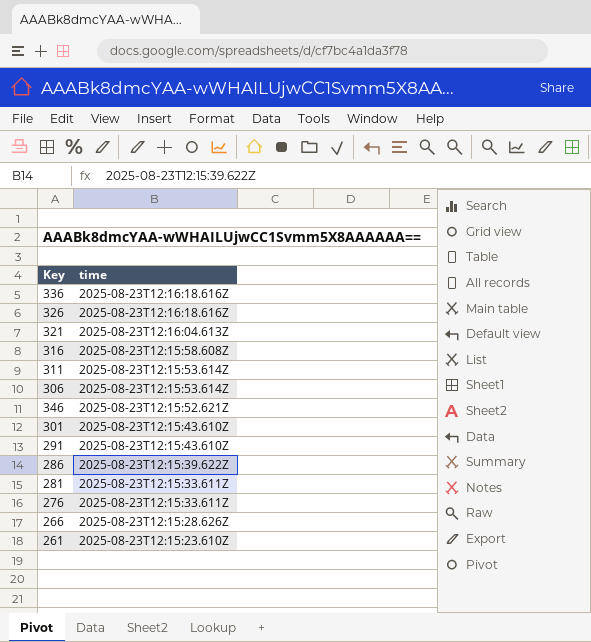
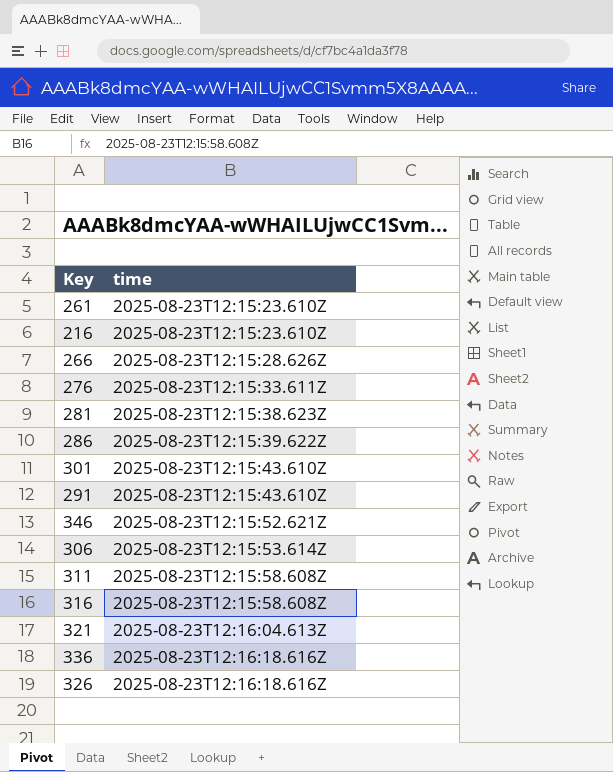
row order: time descending -> time ascending
row 216: none -> 2025-08-23T12:15:23.610Z
281 | time: 2025-08-23T12:15:33.611Z -> 2025-08-23T12:15:38.623Z
311 | time: 2025-08-23T12:15:53.614Z -> 2025-08-23T12:15:58.608Z

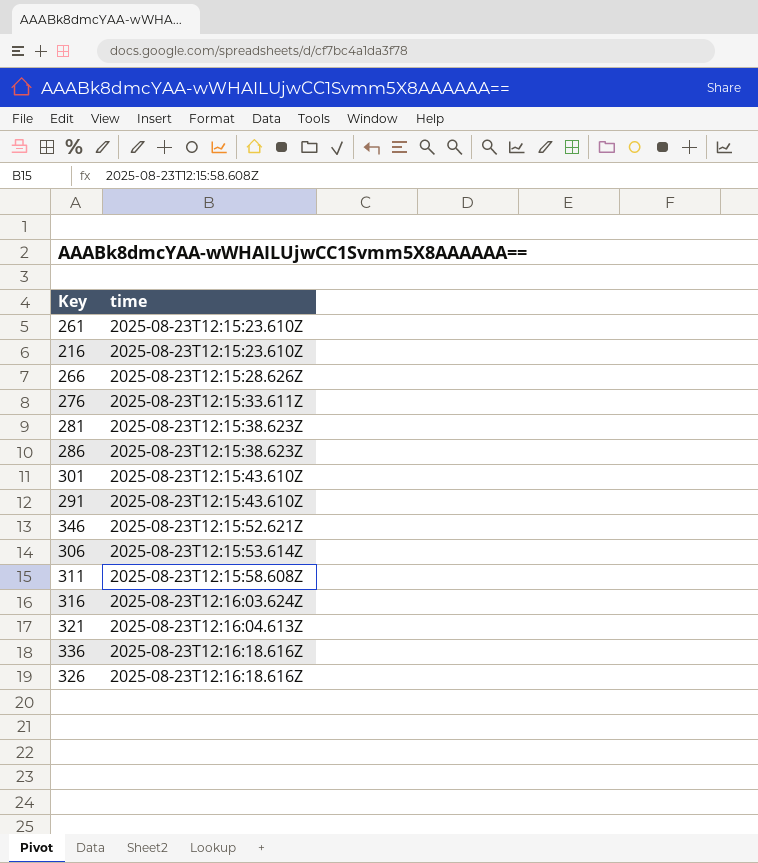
286 | time: 2025-08-23T12:15:39.622Z -> 2025-08-23T12:15:38.623Z
316 | time: 2025-08-23T12:15:58.608Z -> 2025-08-23T12:16:03.624Z

